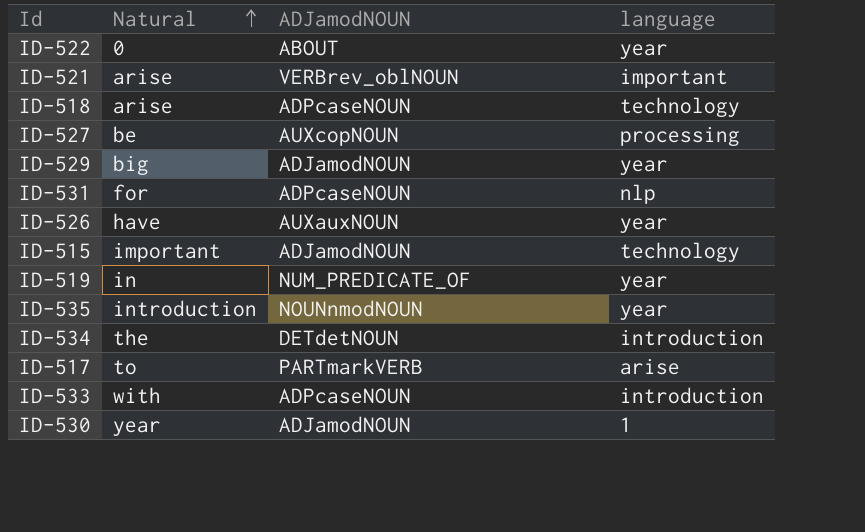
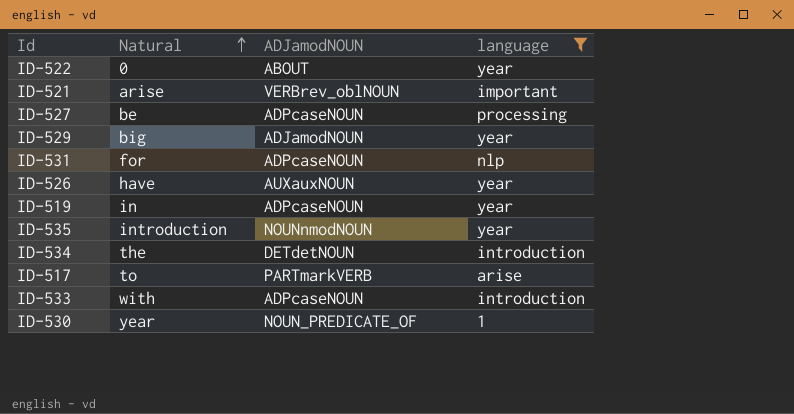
filter: none -> language != technology
ID-527 | ADJamodNOUN: AUXcopNOUN -> ADPcaseNOUN
ID-519 | ADJamodNOUN: NUM_PREDICATE_OF -> ADPcaseNOUN
ID-530 | ADJamodNOUN: ADJamodNOUN -> NOUN_PREDICATE_OF

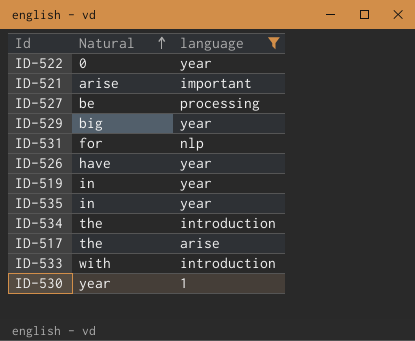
column ADJamodNOUN | position: 3 -> none
ID-535 | Natural: introduction -> in
ID-517 | Natural: to -> the

